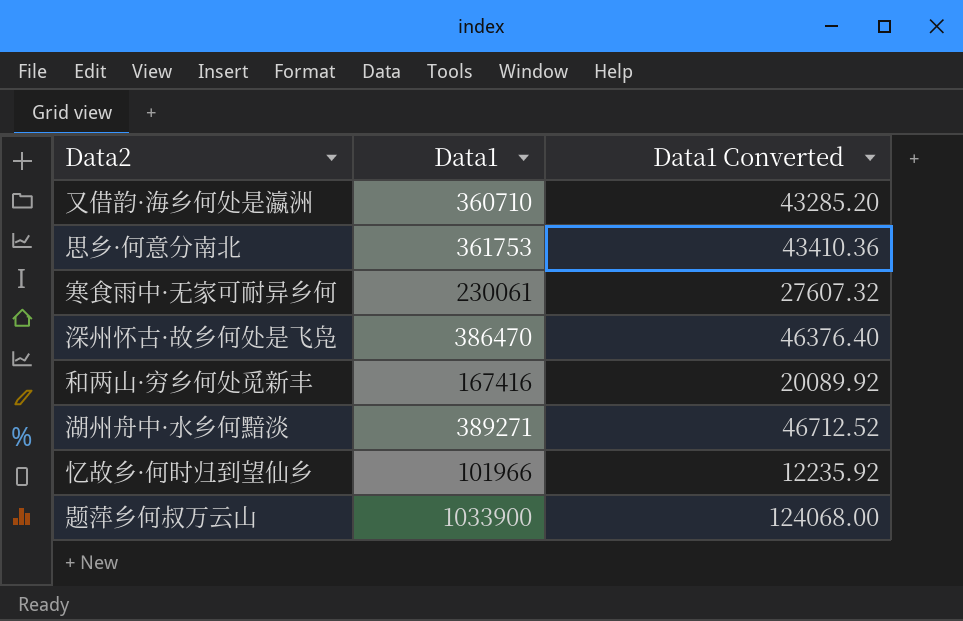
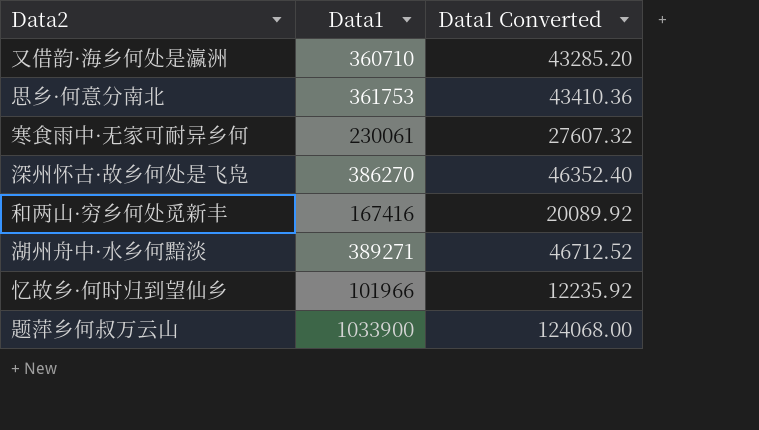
深州怀古·故乡何处是飞凫 | Data1: 386470 -> 386270
深州怀古·故乡何处是飞凫 | Data1 Converted: 46376.40 -> 46352.40

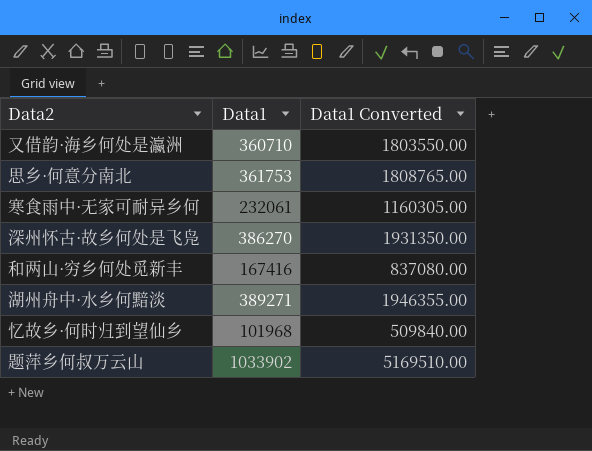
column Data1 Converted | formula: [Data1] * 0.12 -> [Data1] * 5
寒食雨中·无家可耐异乡何 | Data1: 230061 -> 232061
忆故乡·何时归到望仙乡 | Data1: 101966 -> 101968
题萍乡何叔万云山 | Data1: 1033900 -> 1033902

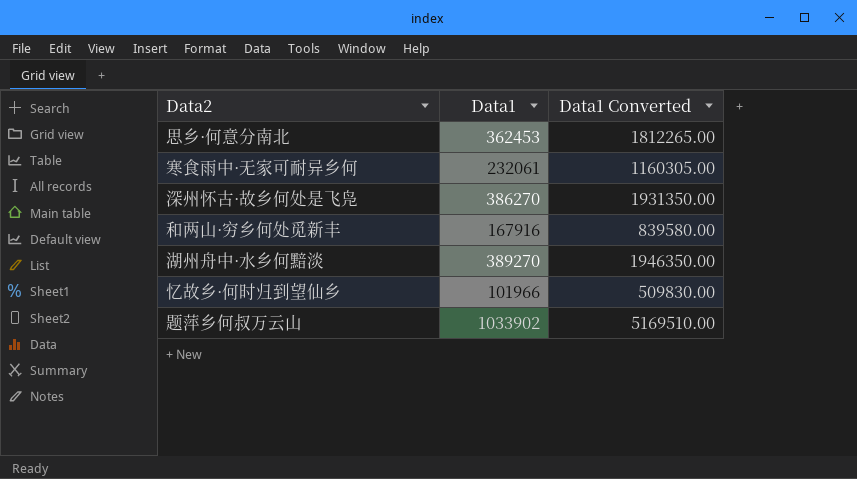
row 又借韵·海乡何处是瀛洲: 360710 | 1803550.00 -> none
思乡·何意分南北 | Data1: 361753 -> 362453
思乡·何意分南北 | Data1 Converted: 1808765.00 -> 1812265.00
和两山·穷乡何处觅新丰 | Data1: 167416 -> 167916
和两山·穷乡何处觅新丰 | Data1 Converted: 837080.00 -> 839580.00
湖州舟中·水乡何黯淡 | Data1: 389271 -> 389270
湖州舟中·水乡何黯淡 | Data1 Converted: 1946355.00 -> 1946350.00
忆故乡·何时归到望仙乡 | Data1: 101968 -> 101966
忆故乡·何时归到望仙乡 | Data1 Converted: 509840.00 -> 509830.00

